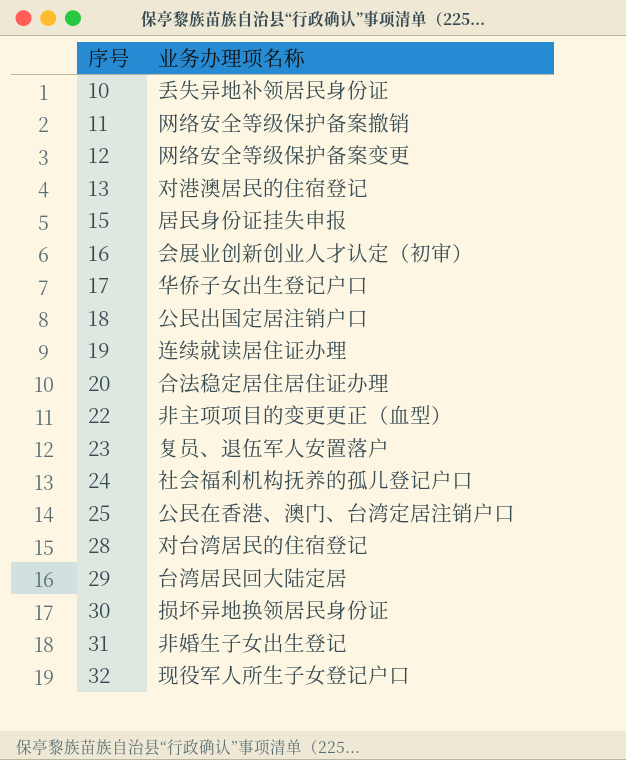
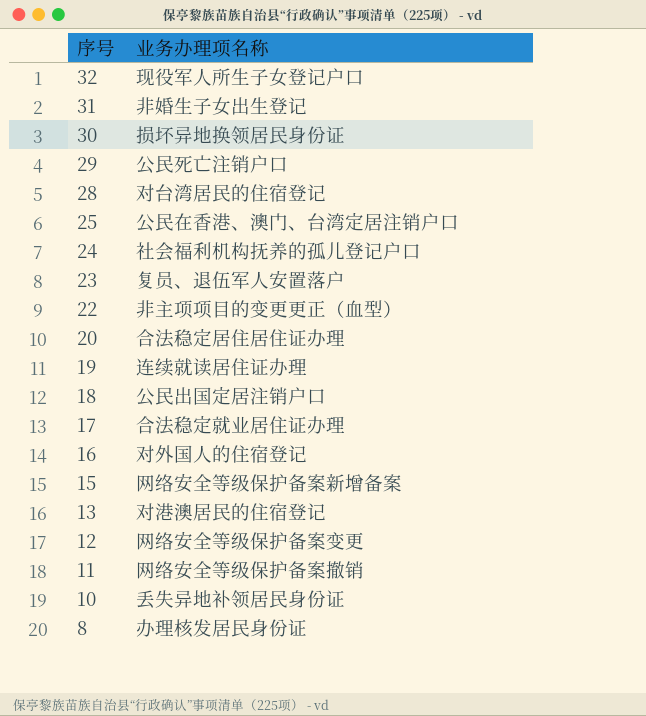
row order: 序号 ascending -> 序号 descending
29 | 业务办理项名称: 台湾居民回大陆定居 -> 公民死亡注销户口
17 | 业务办理项名称: 华侨子女出生登记户口 -> 合法稳定就业居住证办理
16 | 业务办理项名称: 会展业创新创业人才认定（初审） -> 对外国人的住宿登记
15 | 业务办理项名称: 居民身份证挂失申报 -> 网络安全等级保护备案新增备案
row 8: none -> 办理核发居民身份证

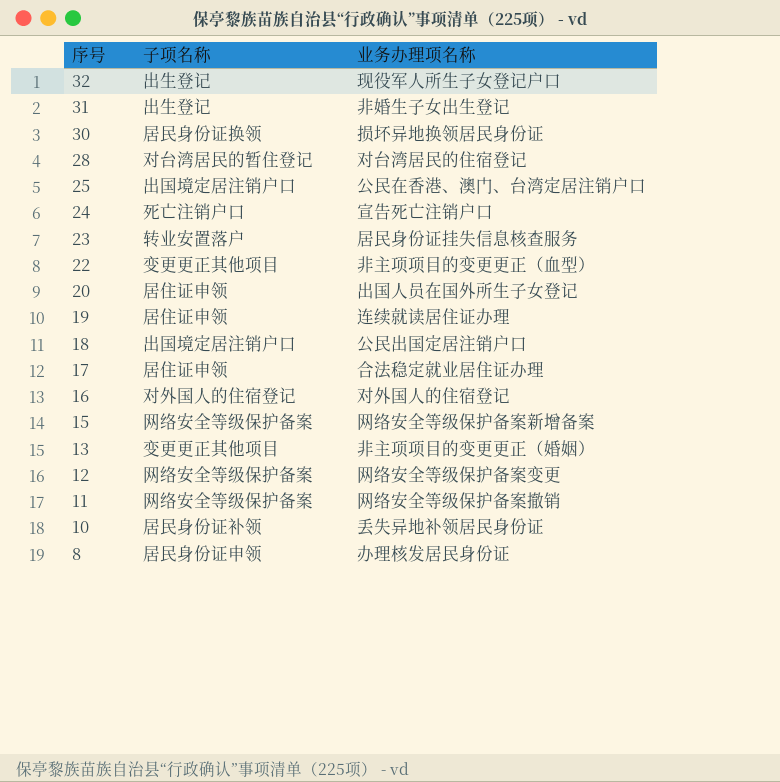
column 子项名称 | position: none -> 2
row 29: 公民死亡注销户口 -> none
24 | 业务办理项名称: 社会福利机构抚养的孤儿登记户口 -> 宣告死亡注销户口
23 | 业务办理项名称: 复员、退伍军人安置落户 -> 居民身份证挂失信息核查服务
20 | 业务办理项名称: 合法稳定居住居住证办理 -> 出国人员在国外所生子女登记
13 | 业务办理项名称: 对港澳居民的住宿登记 -> 非主项项目的变更更正（婚姻）

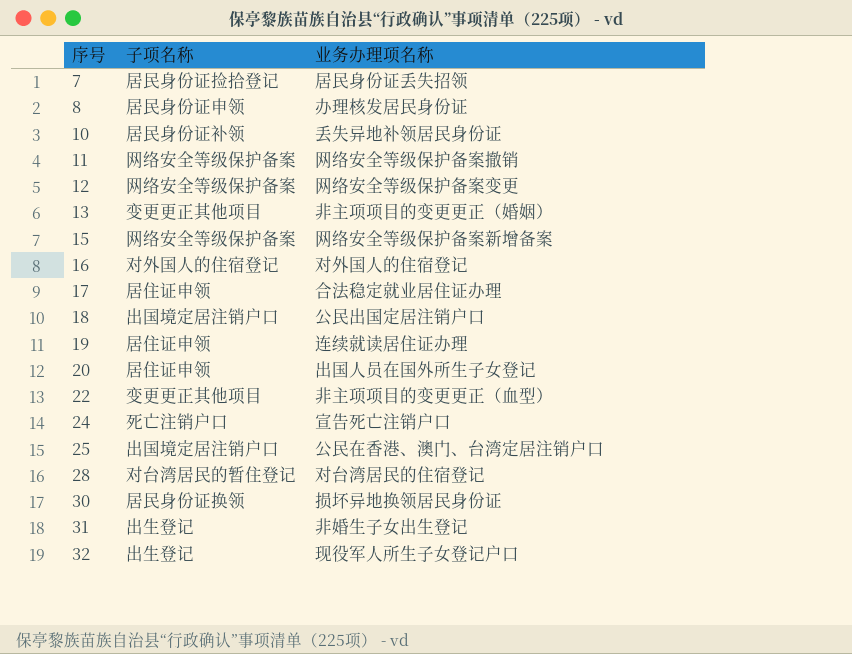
row order: 序号 descending -> 序号 ascending
row 23: 转业安置落户 | 居民身份证挂失信息核查服务 -> none
row 7: none -> 居民身份证捡拾登记 | 居民身份证丢失招领

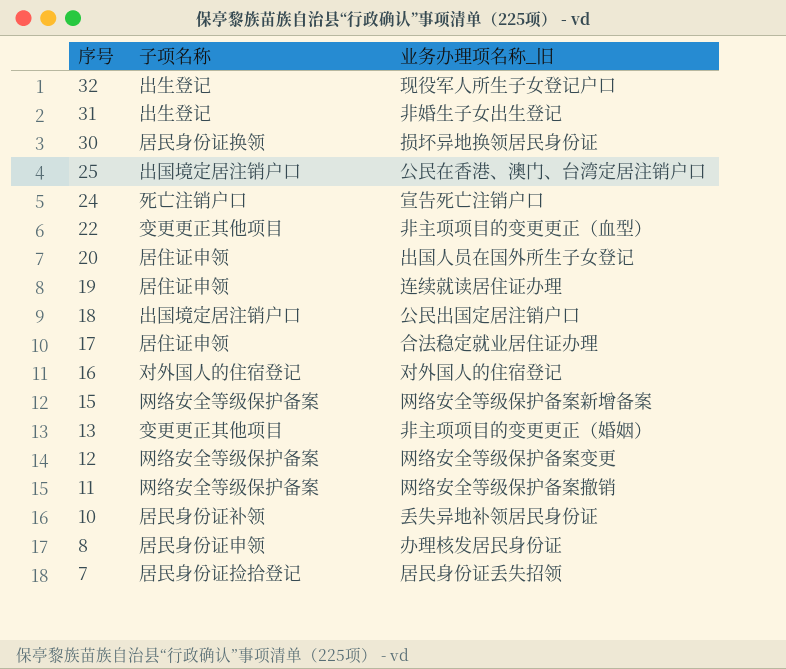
row order: 序号 ascending -> 序号 descending
column name: 业务办理项名称 -> 业务办理项名称_旧
row 28: 对台湾居民的暂住登记 | 对台湾居民的住宿登记 -> none

